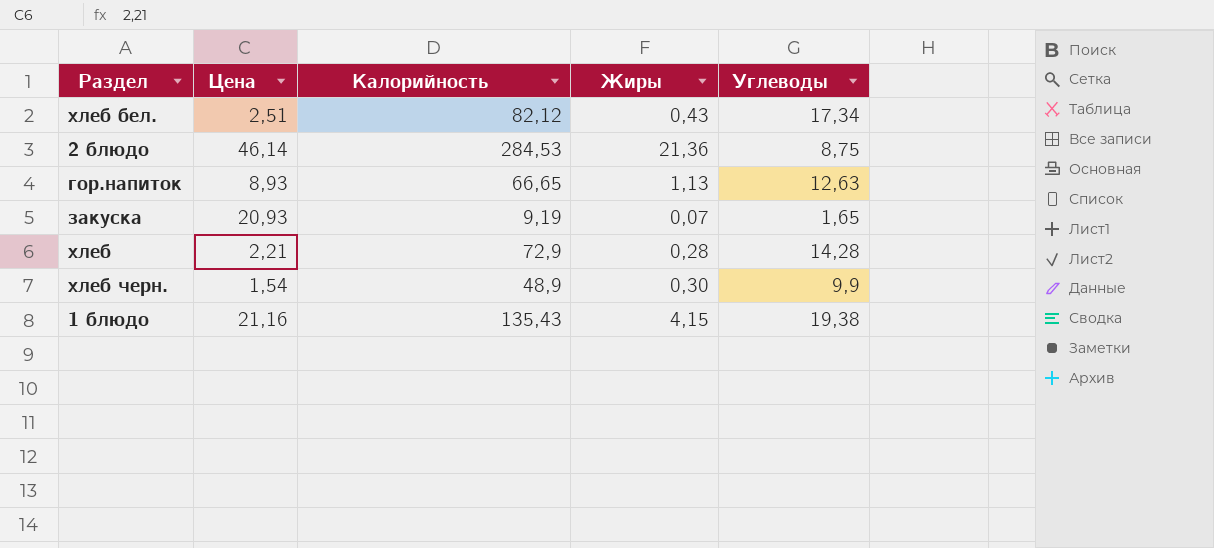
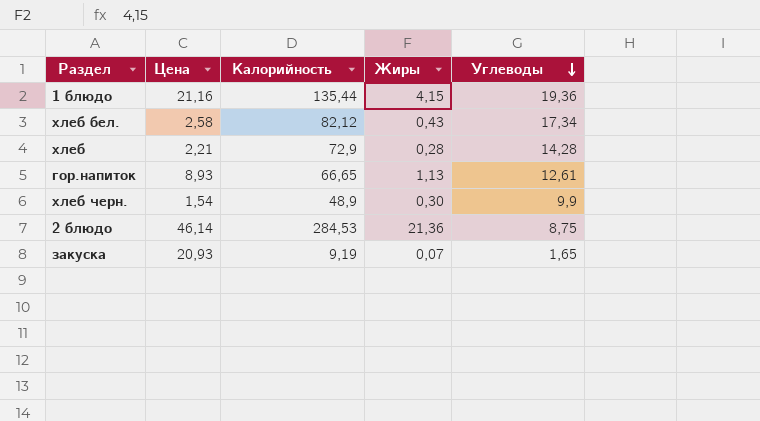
row order: none -> Углеводы descending
1 блюдо | Калорийность: 135,43 -> 135,44
1 блюдо | Углеводы: 19,38 -> 19,36
хлеб бел. | Цена: 2,51 -> 2,58
гор.напиток | Углеводы: 12,63 -> 12,61

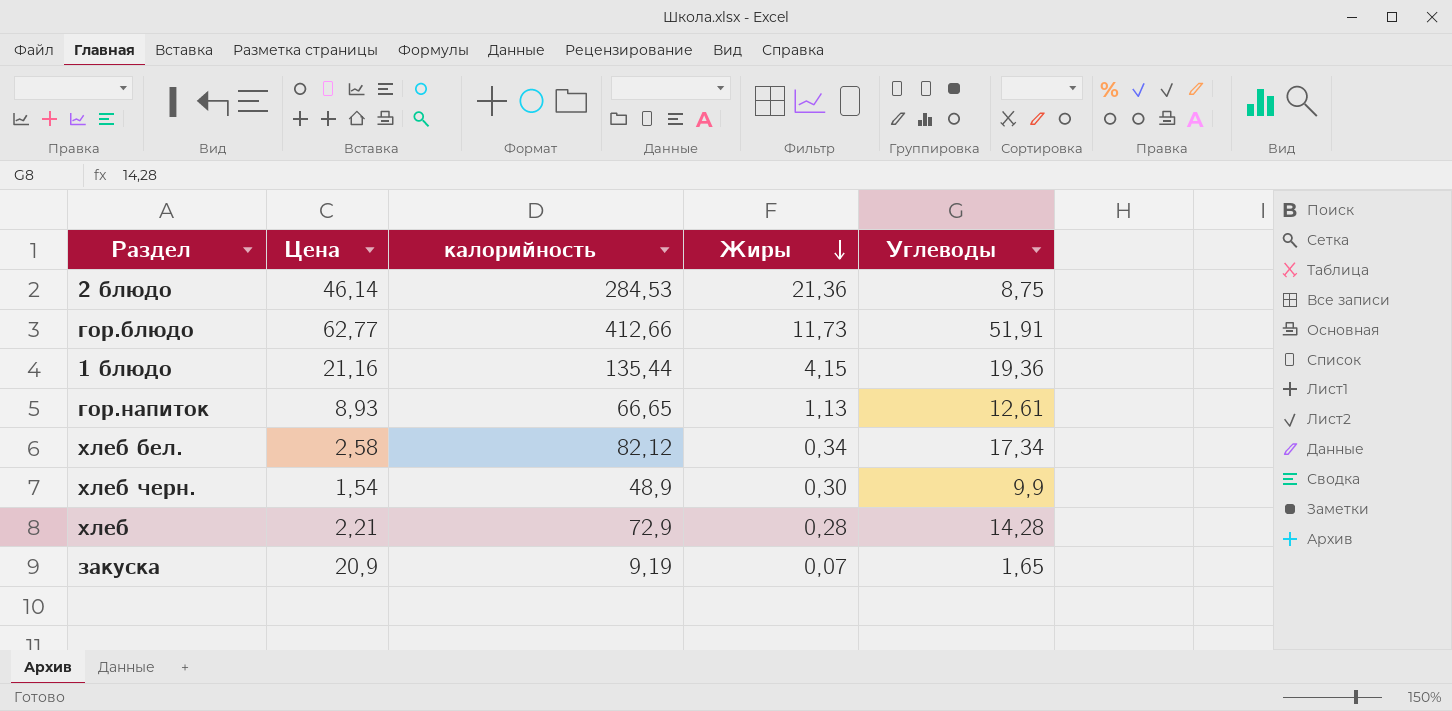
row order: Углеводы descending -> Жиры descending
column name: Калорийность -> калорийность
row гор.блюдо: none -> 62,77 | 412,66 | 11,73 | 51,91
хлеб бел. | Жиры: 0,43 -> 0,34
закуска | Цена: 20,93 -> 20,9

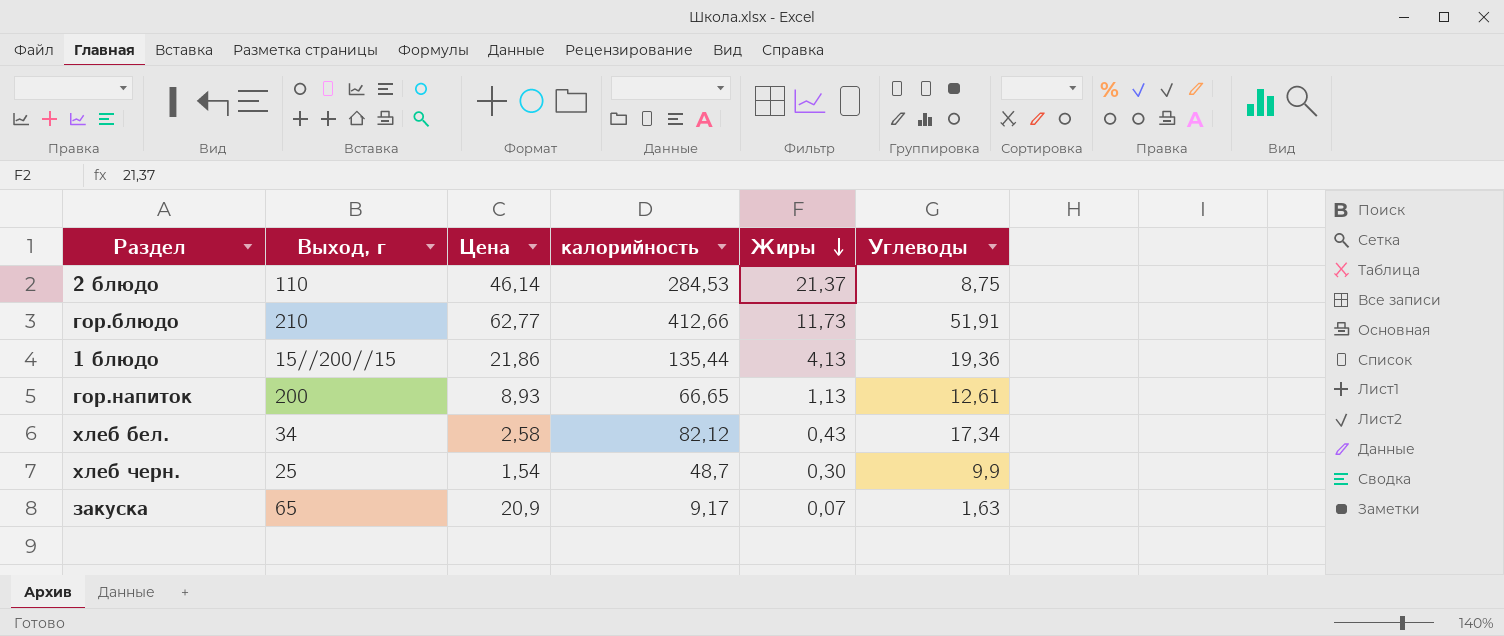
column Выход, г | position: none -> 2
row хлеб: 2,21 | 72,9 | 0,28 | 14,28 -> none
2 блюдо | Жиры: 21,36 -> 21,37
1 блюдо | Цена: 21,16 -> 21,86
1 блюдо | Жиры: 4,15 -> 4,13
хлеб бел. | Жиры: 0,34 -> 0,43
хлеб черн. | калорийность: 48,9 -> 48,7
закуска | калорийность: 9,19 -> 9,17
закуска | Углеводы: 1,65 -> 1,63

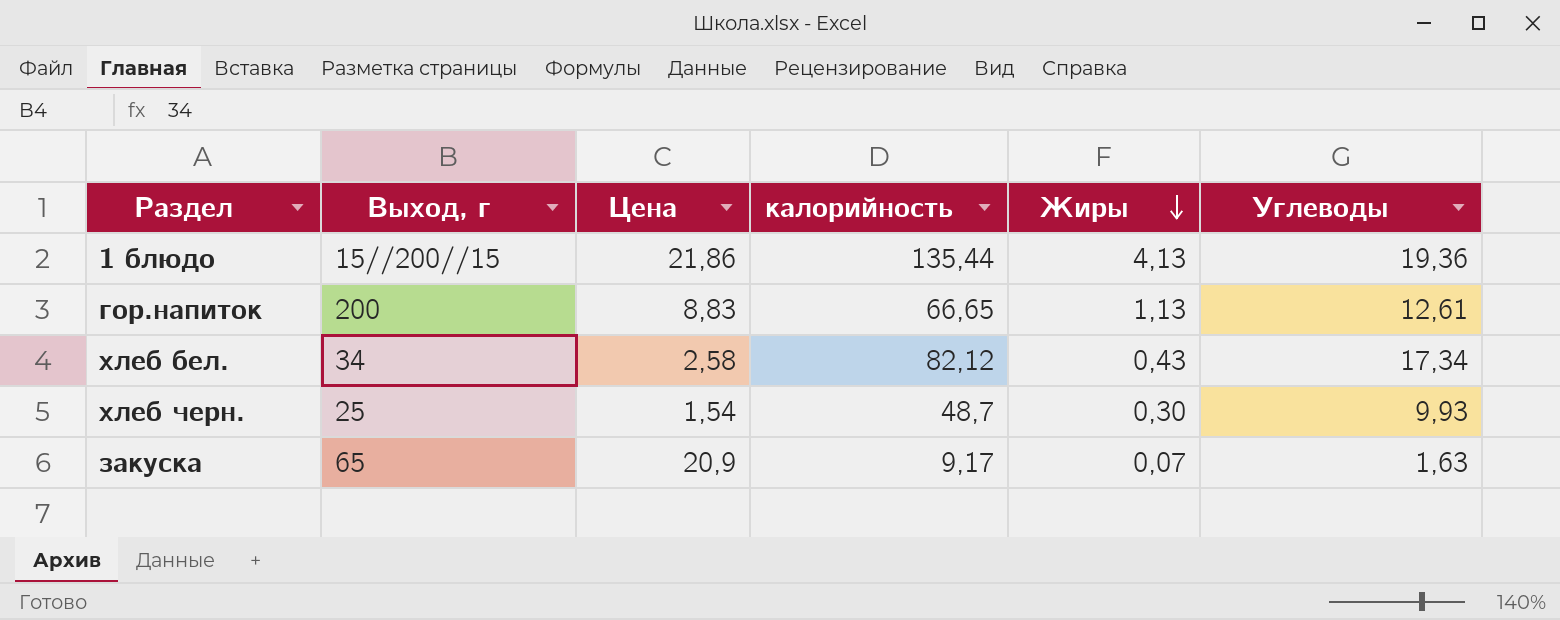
row 2 блюдо: 110 | 46,14 | 284,53 | 21,37 | 8,75 -> none
row гор.блюдо: 210 | 62,77 | 412,66 | 11,73 | 51,91 -> none
гор.напиток | Цена: 8,93 -> 8,83
хлеб черн. | Углеводы: 9,9 -> 9,93

